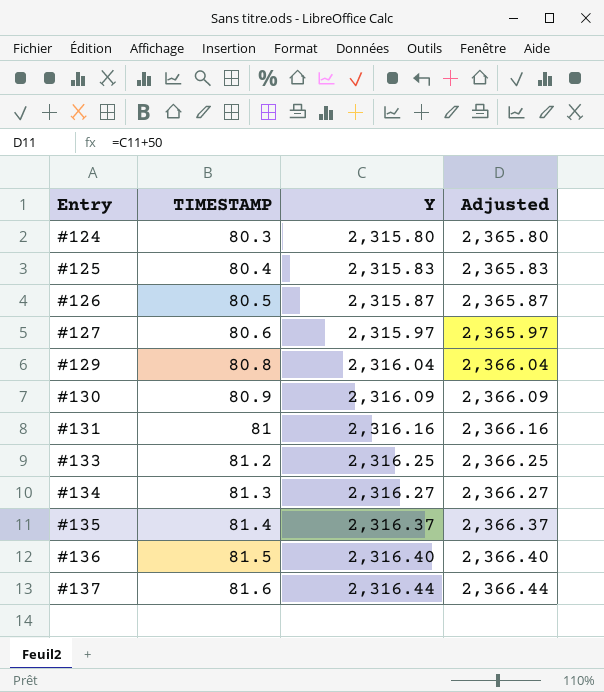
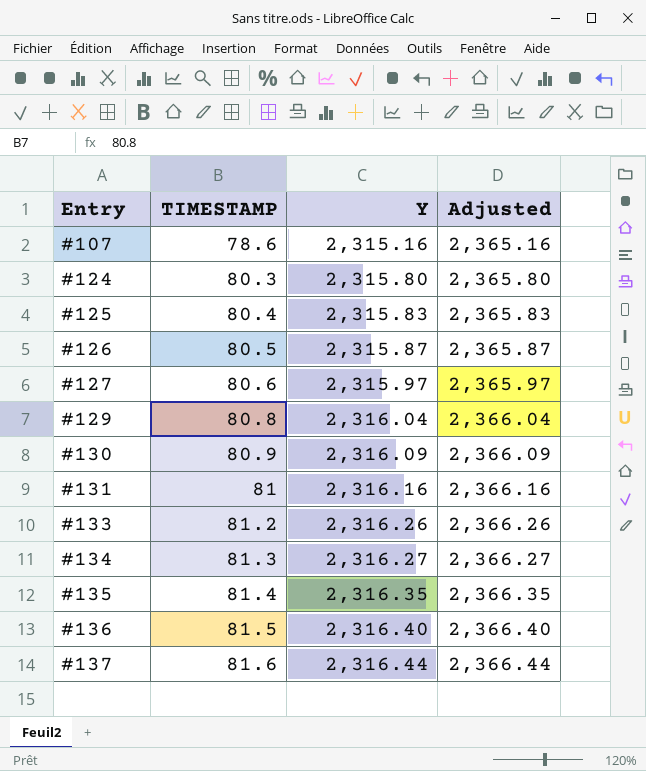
row #107: none -> 78.6 | 2,315.16 | 2,365.16
#133 | Y: 2,316.25 -> 2,316.26
#133 | Adjusted: 2,366.25 -> 2,366.26
#135 | Y: 2,316.37 -> 2,316.35
#135 | Adjusted: 2,366.37 -> 2,366.35

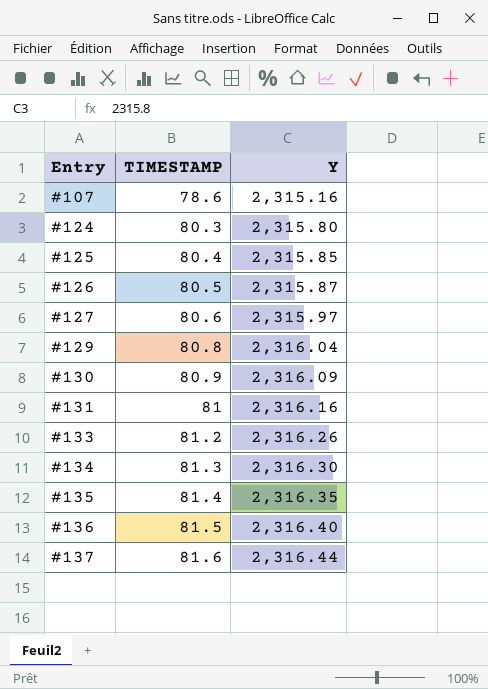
column Adjusted | formula: [Y] + 50 -> none
#125 | Y: 2,315.83 -> 2,315.85
#134 | Y: 2,316.27 -> 2,316.30

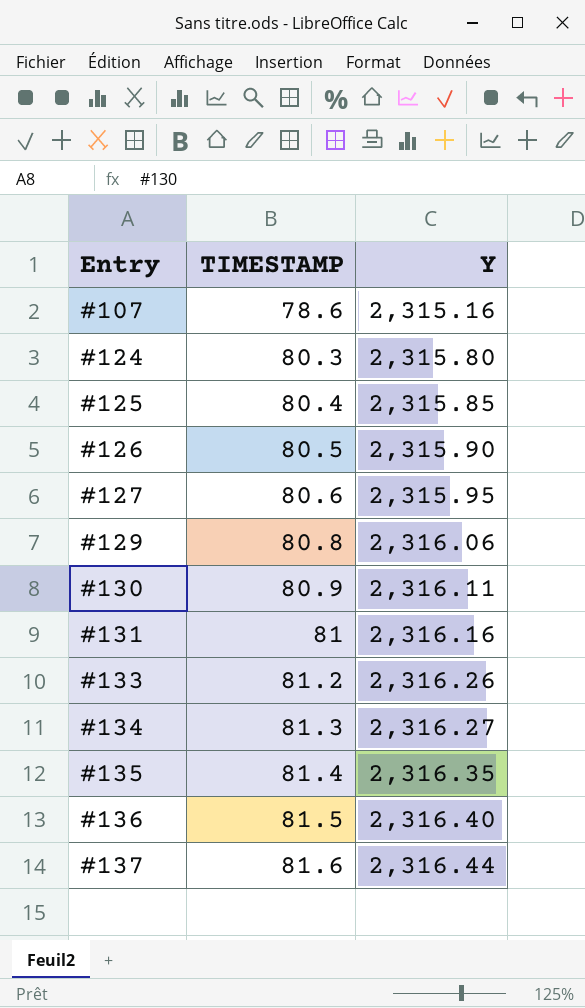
#126 | Y: 2,315.87 -> 2,315.90
#127 | Y: 2,315.97 -> 2,315.95
#129 | Y: 2,316.04 -> 2,316.06
#130 | Y: 2,316.09 -> 2,316.11
#134 | Y: 2,316.30 -> 2,316.27

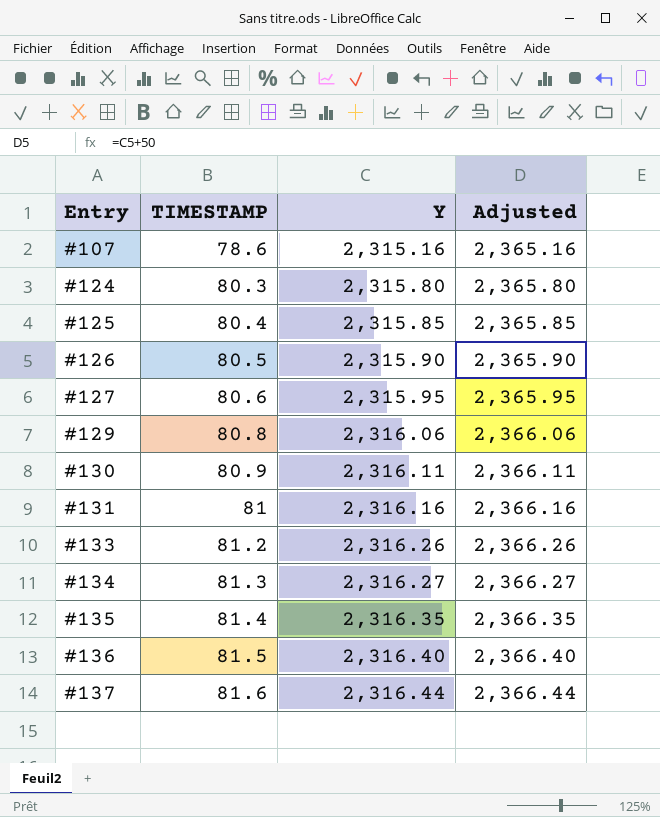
column Adjusted | formula: none -> [Y] + 50

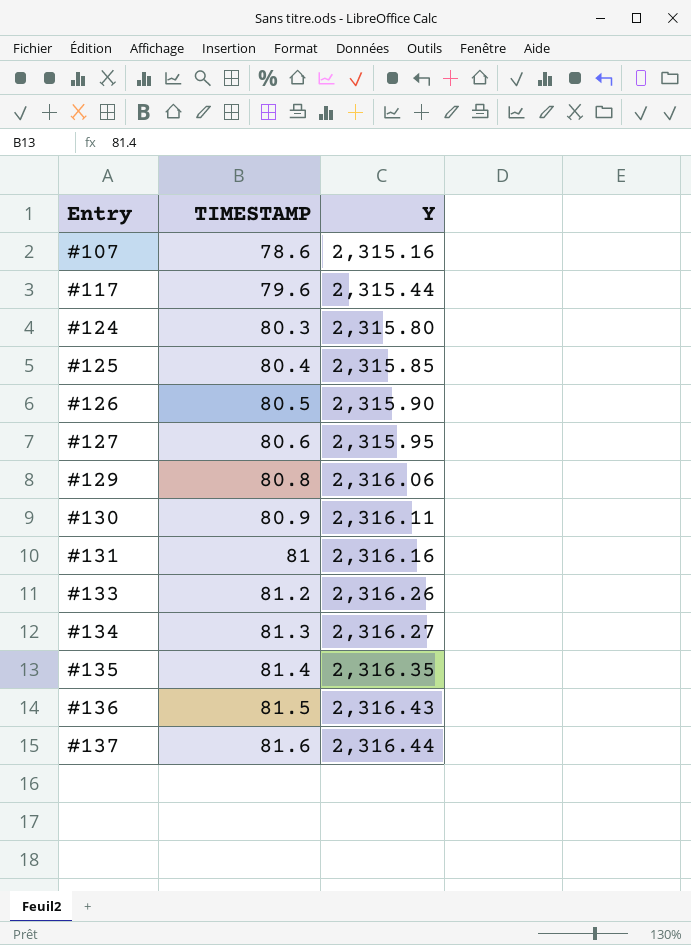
column Adjusted | formula: [Y] + 50 -> none
row #117: none -> 79.6 | 2,315.44
#136 | Y: 2,316.40 -> 2,316.43

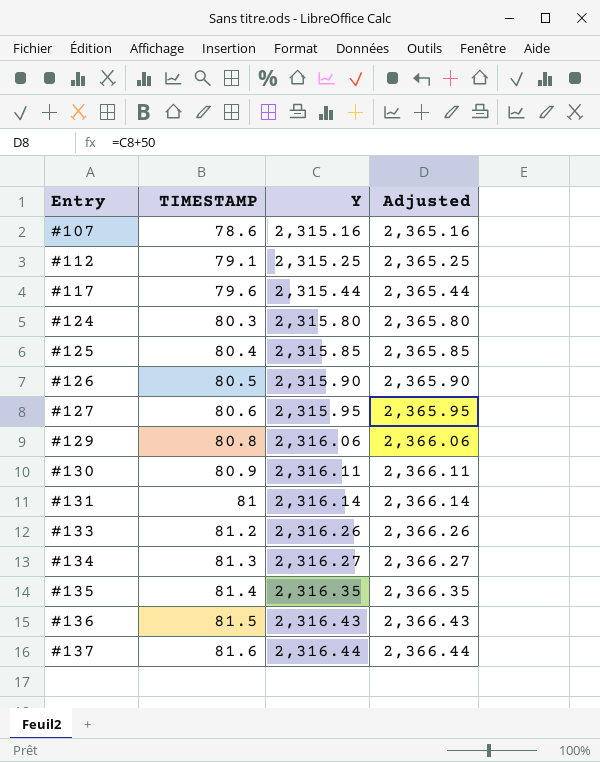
column Adjusted | formula: none -> [Y] + 50
row #112: none -> 79.1 | 2,315.25 | 2,365.25
#131 | Y: 2,316.16 -> 2,316.14

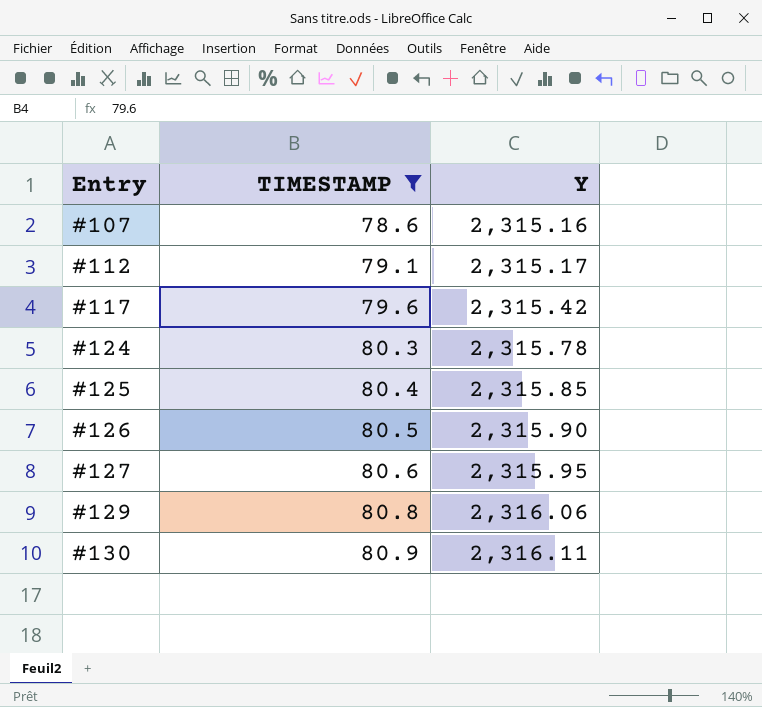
filter: none -> TIMESTAMP <= 80.9
column Adjusted | formula: [Y] + 50 -> none
#112 | Y: 2,315.25 -> 2,315.17
#117 | Y: 2,315.44 -> 2,315.42
#124 | Y: 2,315.80 -> 2,315.78

